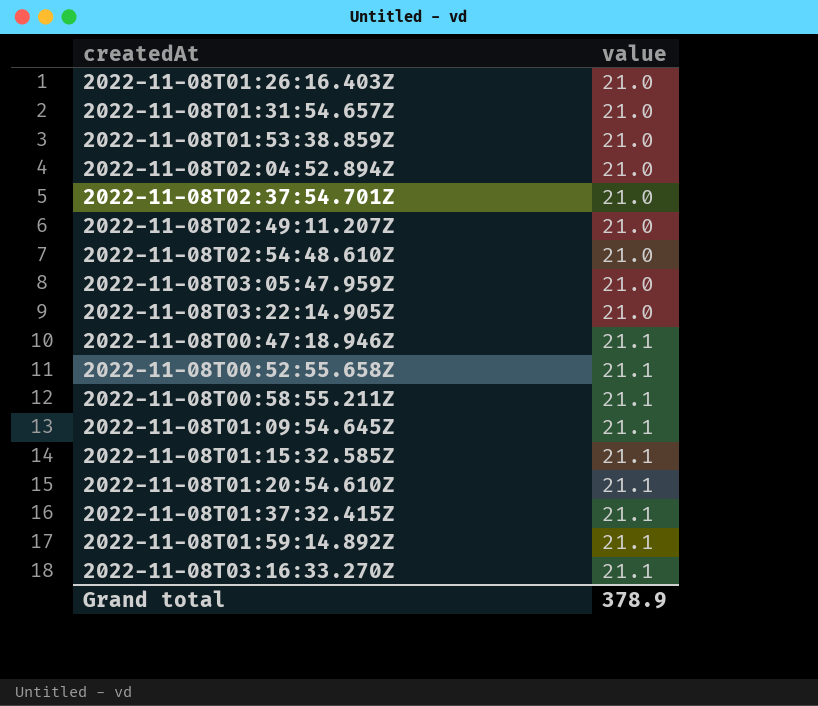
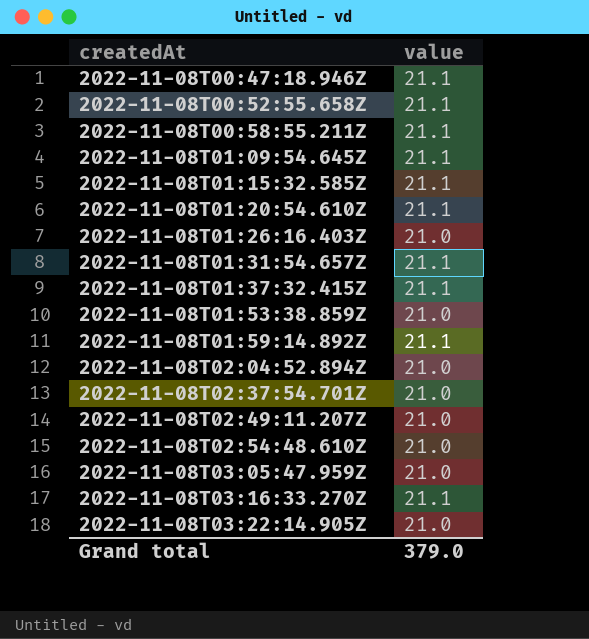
row order: value ascending -> createdAt ascending
2022-11-08T01:31:54.657Z | value: 21.0 -> 21.1
Grand total | value: 378.9 -> 379.0

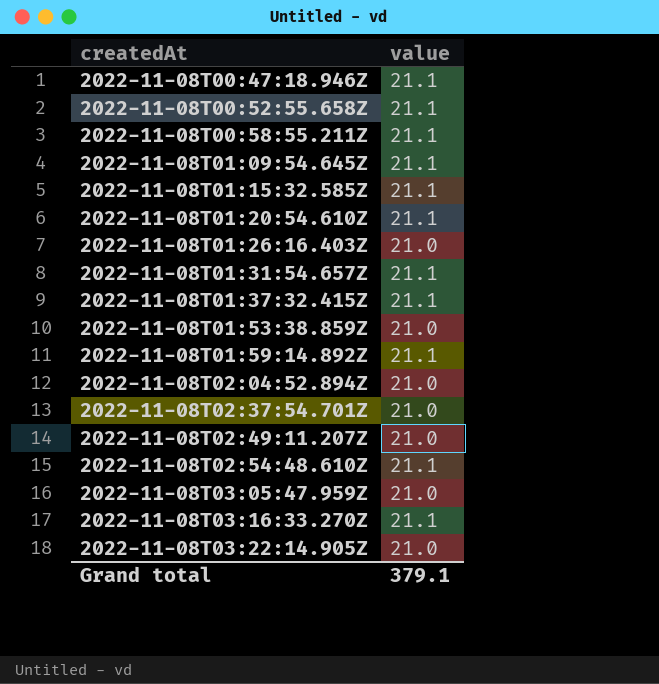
2022-11-08T02:54:48.610Z | value: 21.0 -> 21.1
Grand total | value: 379.0 -> 379.1

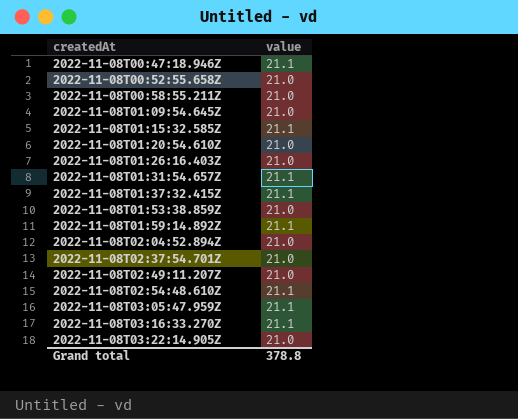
2022-11-08T00:52:55.658Z | value: 21.1 -> 21.0
2022-11-08T00:58:55.211Z | value: 21.1 -> 21.0
2022-11-08T01:09:54.645Z | value: 21.1 -> 21.0
2022-11-08T01:20:54.610Z | value: 21.1 -> 21.0
2022-11-08T03:05:47.959Z | value: 21.0 -> 21.1
Grand total | value: 379.1 -> 378.8

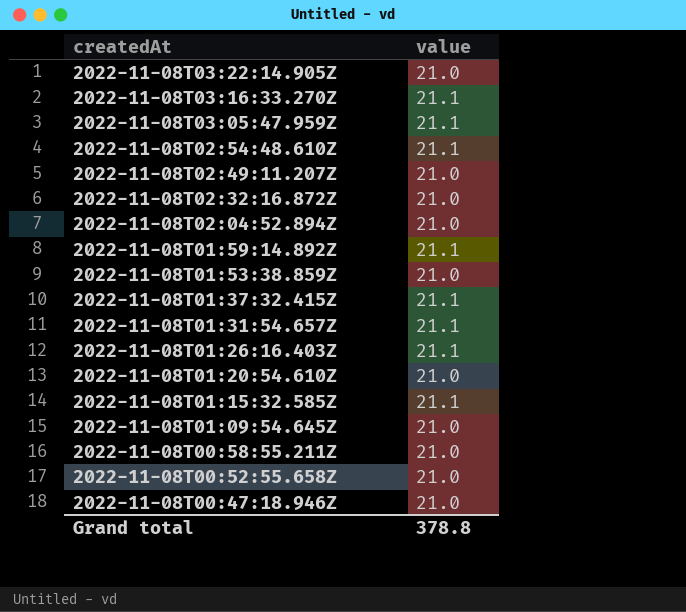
row order: createdAt ascending -> createdAt descending
row 2022-11-08T02:37:54.701Z: 21.0 -> none
row 2022-11-08T02:32:16.872Z: none -> 21.0
2022-11-08T01:26:16.403Z | value: 21.0 -> 21.1
2022-11-08T00:47:18.946Z | value: 21.1 -> 21.0

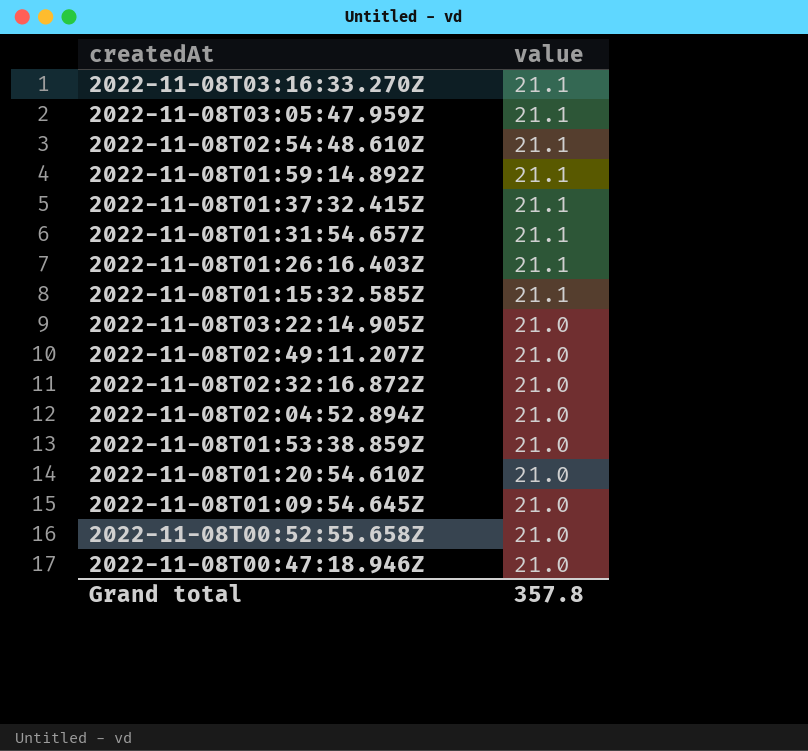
row order: createdAt descending -> value descending
row 2022-11-08T00:58:55.211Z: 21.0 -> none
Grand total | value: 378.8 -> 357.8

